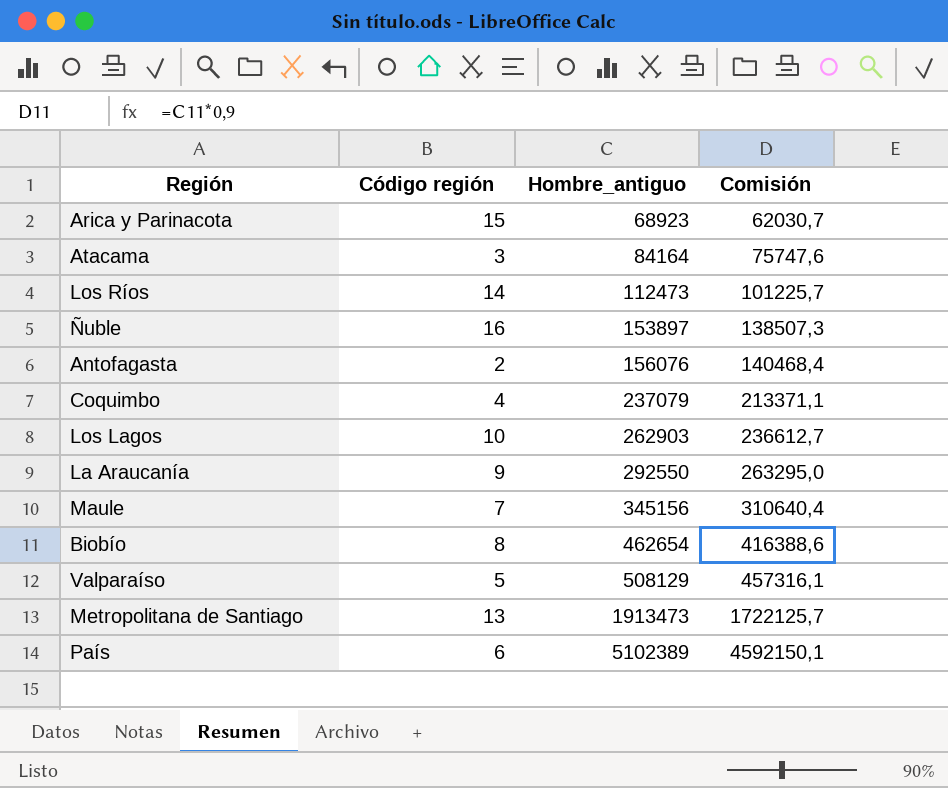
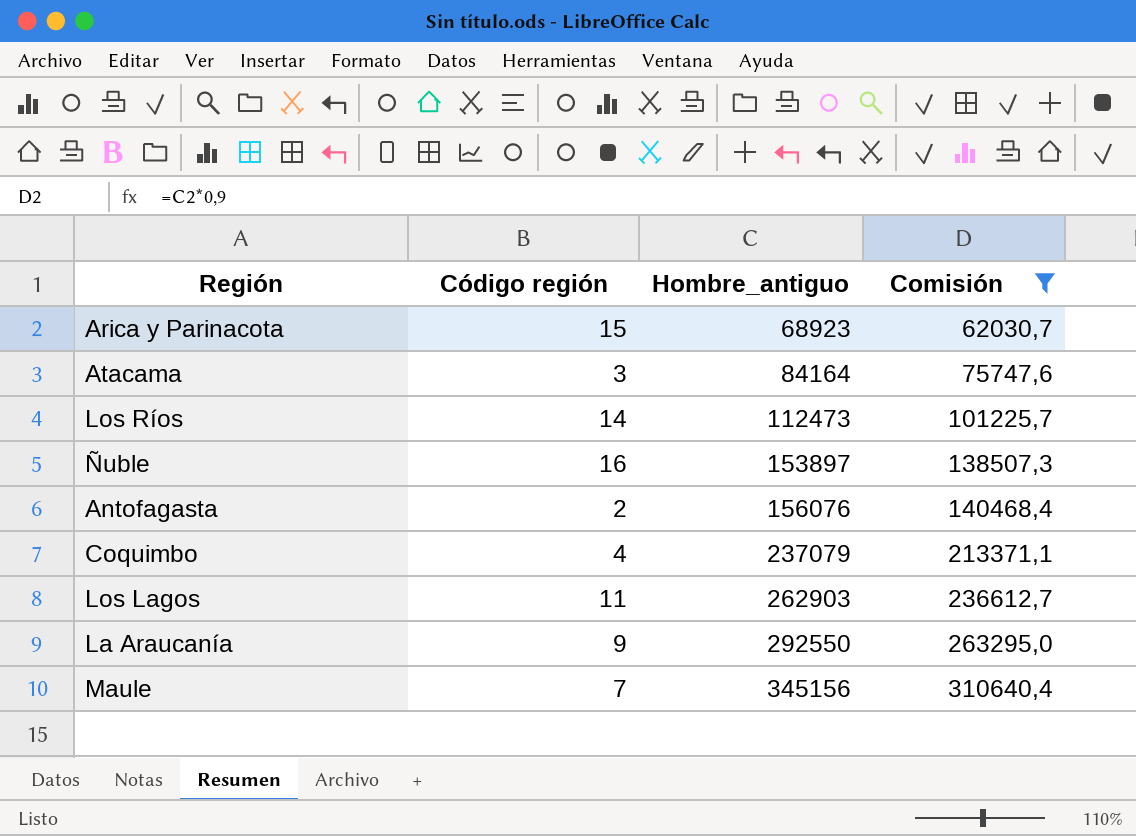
filter: none -> Comisión <= 310640,4
Los Lagos | Código región: 10 -> 11

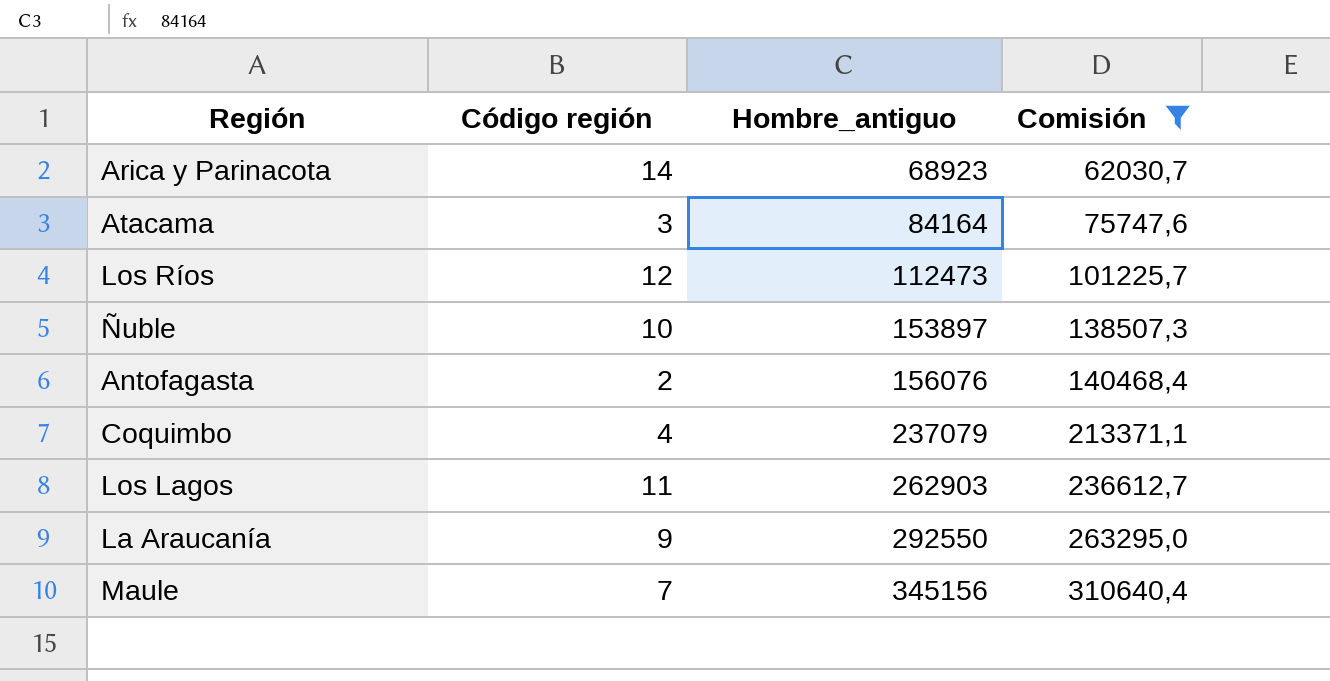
Arica y Parinacota | Código región: 15 -> 14
Los Ríos | Código región: 14 -> 12
Ñuble | Código región: 16 -> 10

